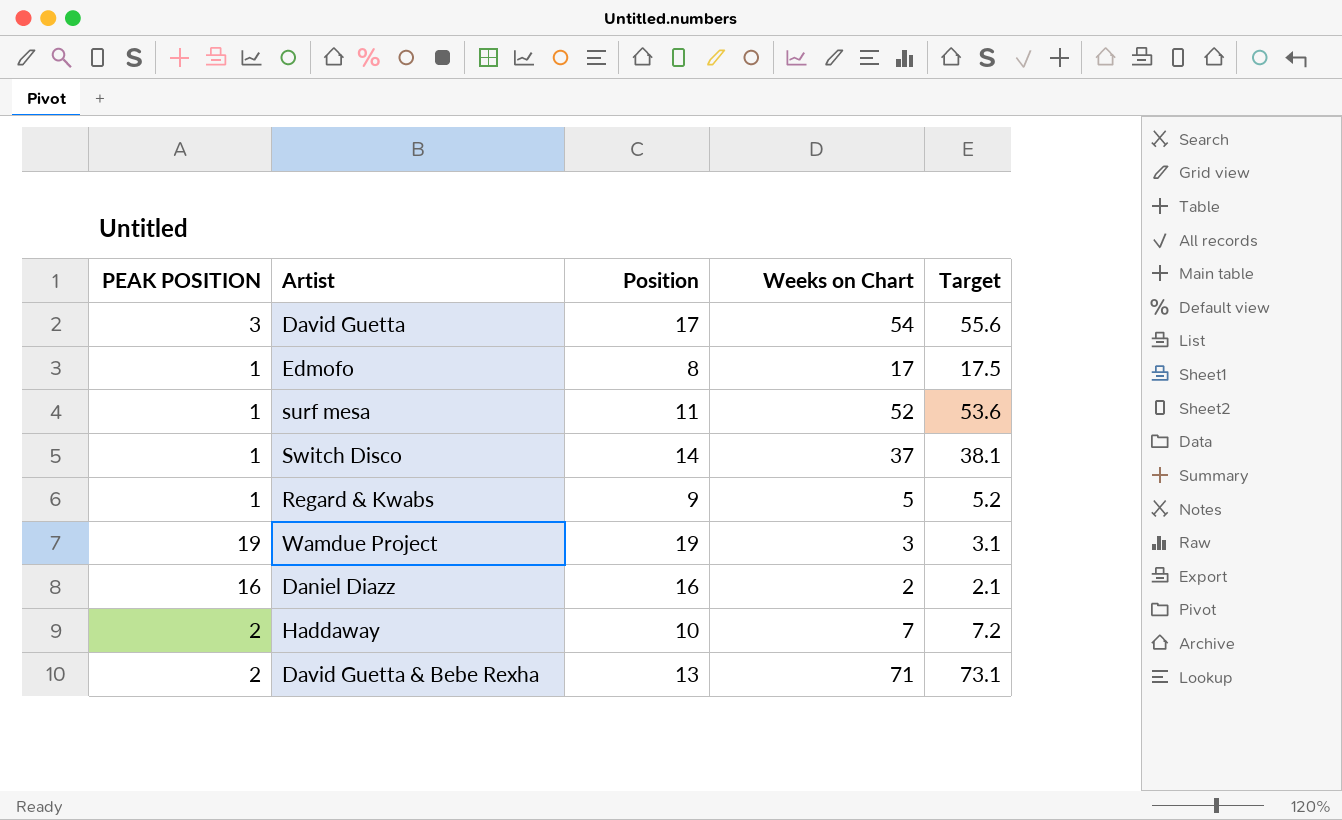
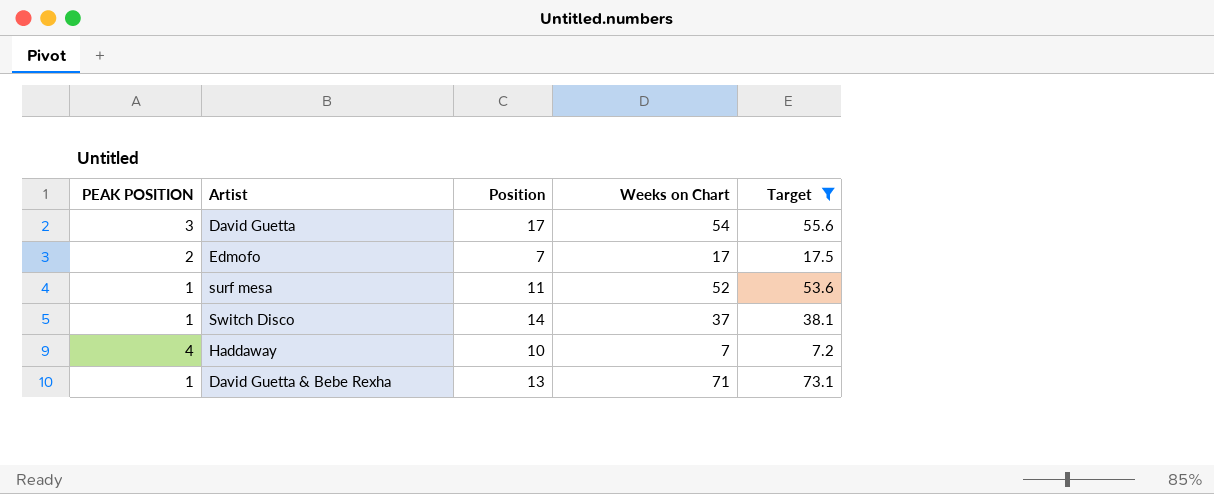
filter: none -> Target >= 7.2
Edmofo | PEAK POSITION: 1 -> 2
Edmofo | Position: 8 -> 7
Haddaway | PEAK POSITION: 2 -> 4
David Guetta & Bebe Rexha | PEAK POSITION: 2 -> 1

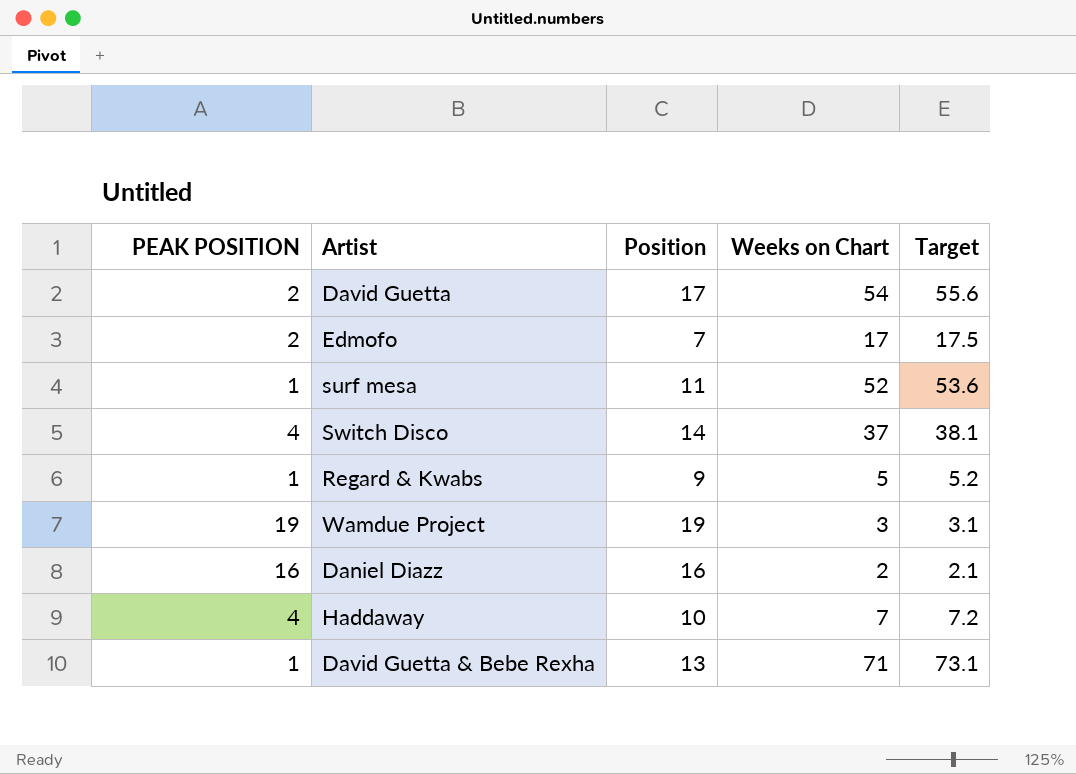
filter: Target >= 7.2 -> none
David Guetta | PEAK POSITION: 3 -> 2
Switch Disco | PEAK POSITION: 1 -> 4

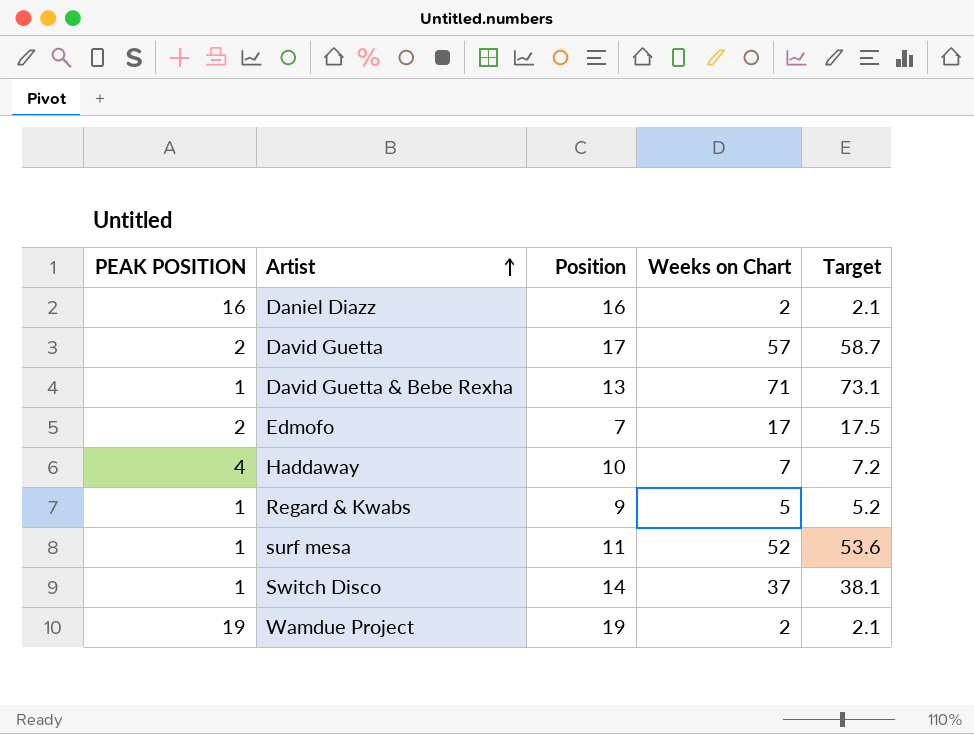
row order: none -> Artist ascending
David Guetta | Weeks on Chart: 54 -> 57
David Guetta | Target: 55.6 -> 58.7
Switch Disco | PEAK POSITION: 4 -> 1
Wamdue Project | Weeks on Chart: 3 -> 2
Wamdue Project | Target: 3.1 -> 2.1

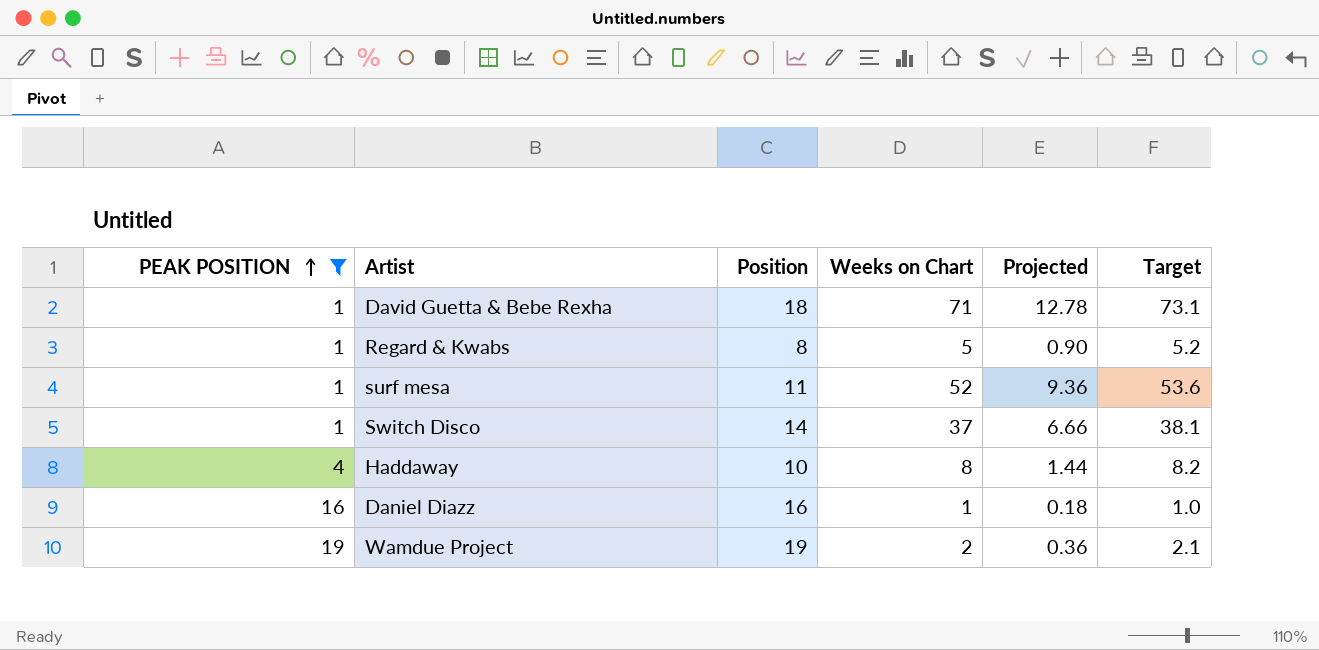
filter: none -> PEAK POSITION != 2
row order: Artist ascending -> PEAK POSITION ascending
column Projected | formula: none -> [Weeks on Chart] * 0.18
David Guetta & Bebe Rexha | Position: 13 -> 18
Regard & Kwabs | Position: 9 -> 8
Haddaway | Weeks on Chart: 7 -> 8
Haddaway | Target: 7.2 -> 8.2
Daniel Diazz | Weeks on Chart: 2 -> 1
Daniel Diazz | Target: 2.1 -> 1.0

